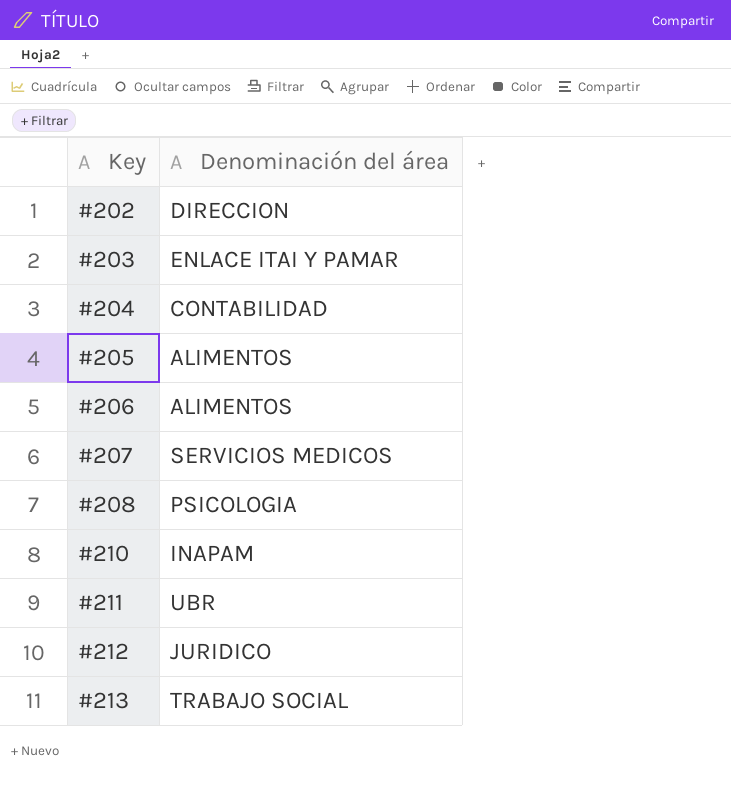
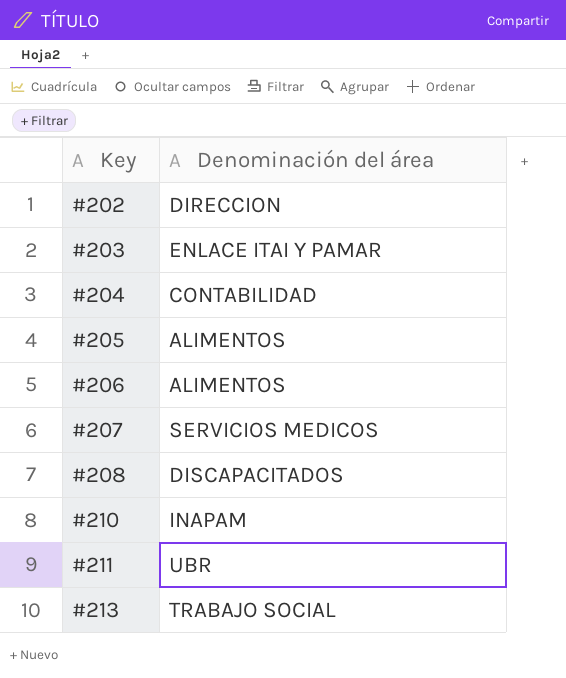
row #212: JURIDICO -> none
#208 | Denominación del área: PSICOLOGIA -> DISCAPACITADOS

